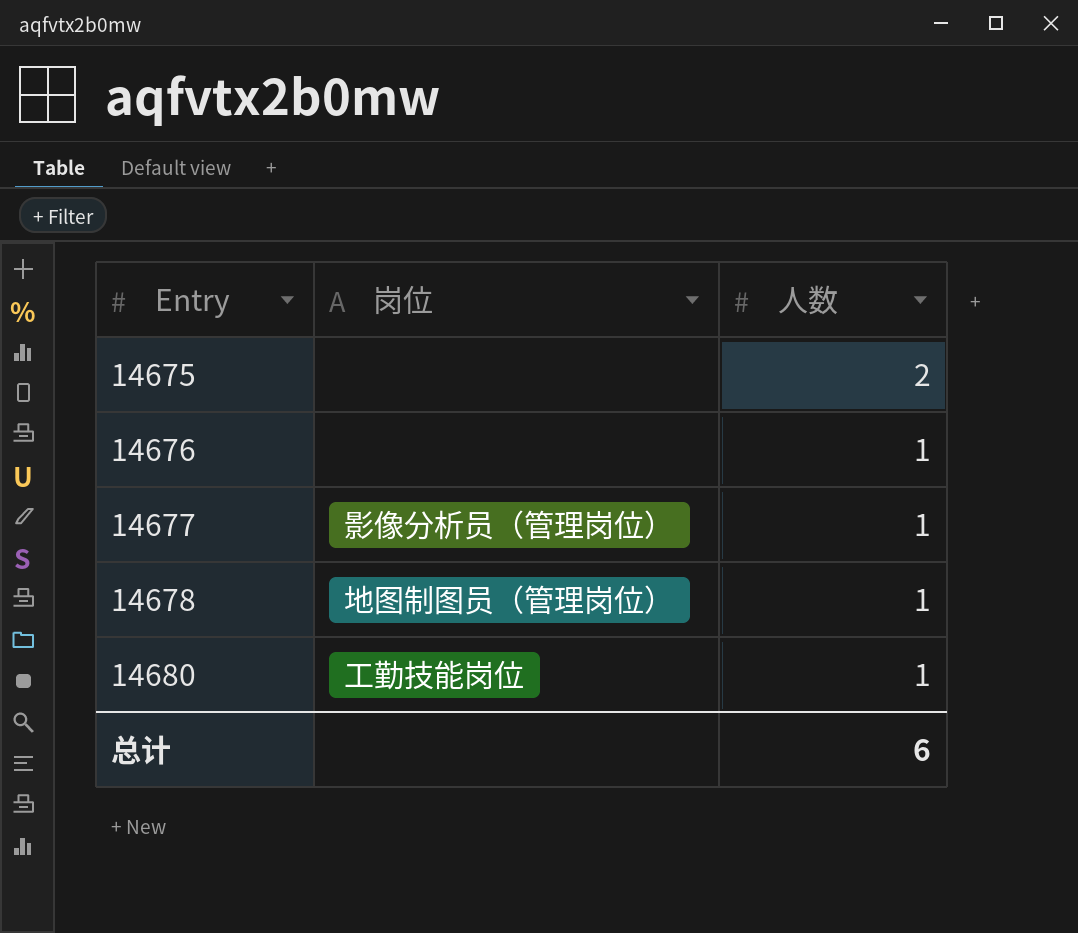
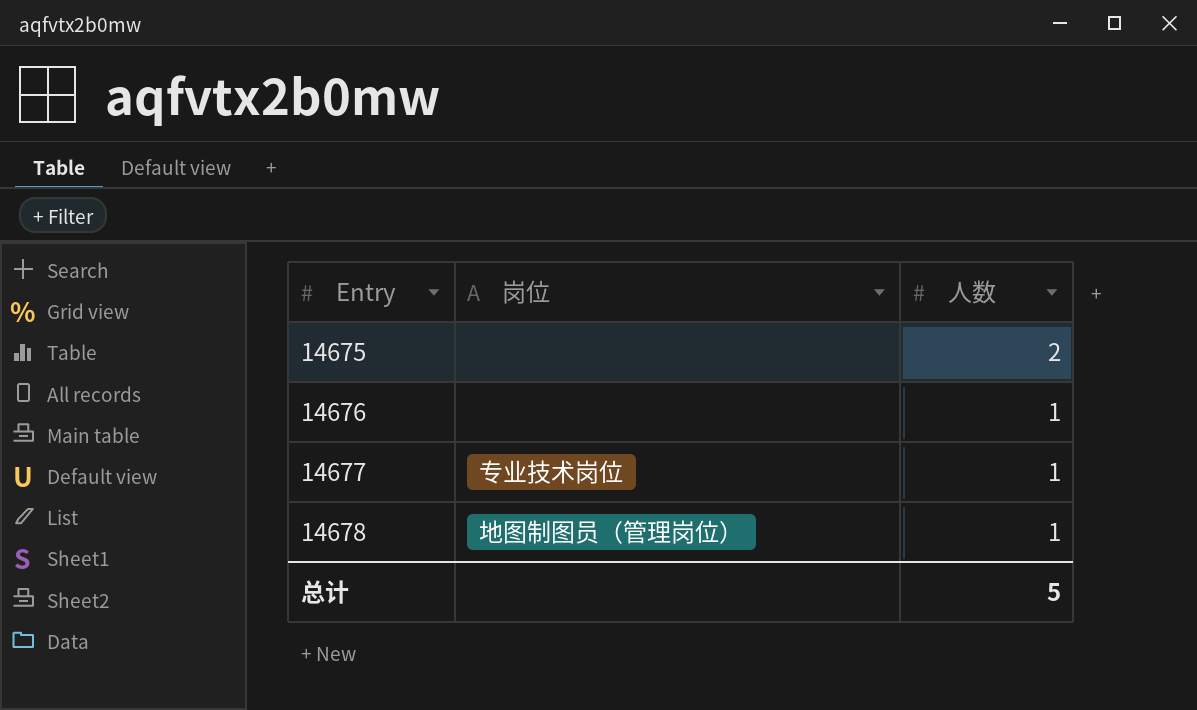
row 14680: 工勤技能岗位 | 1 -> none
14677 | 岗位: 影像分析员（管理岗位） -> 专业技术岗位
总计 | 人数: 6 -> 5

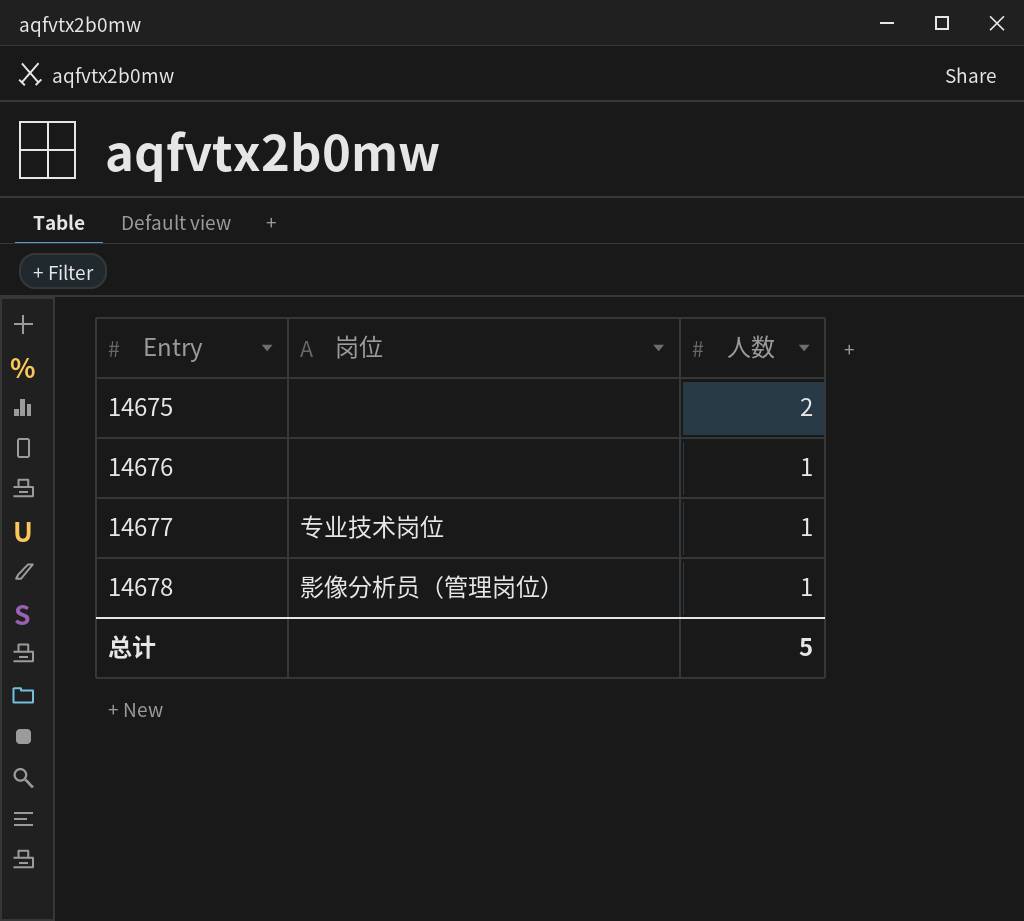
14678 | 岗位: 地图制图员（管理岗位） -> 影像分析员（管理岗位）

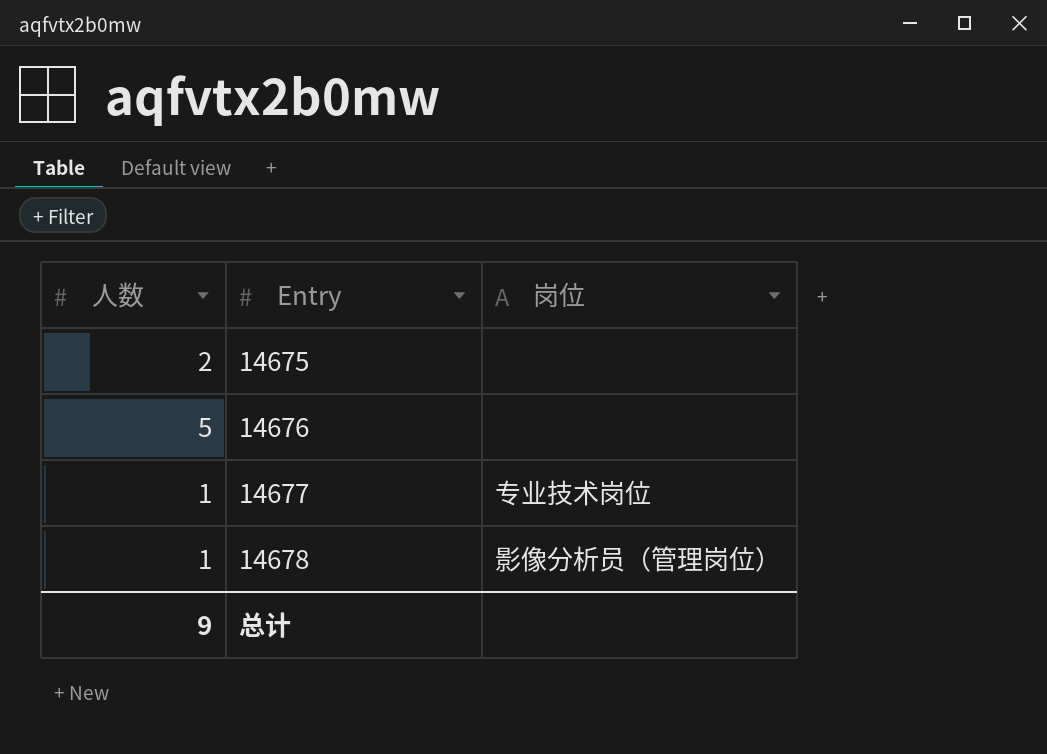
column 人数 | position: 3 -> 1
14676 | 人数: 1 -> 5
总计 | 人数: 5 -> 9

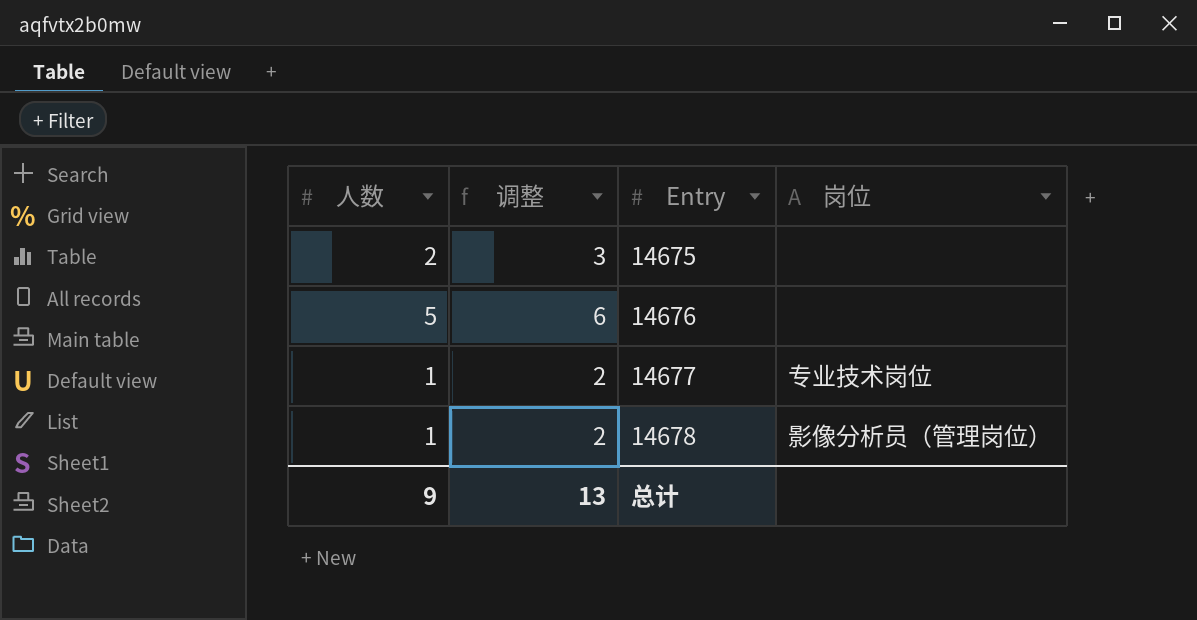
column 调整 | formula: none -> [人数] + 1

